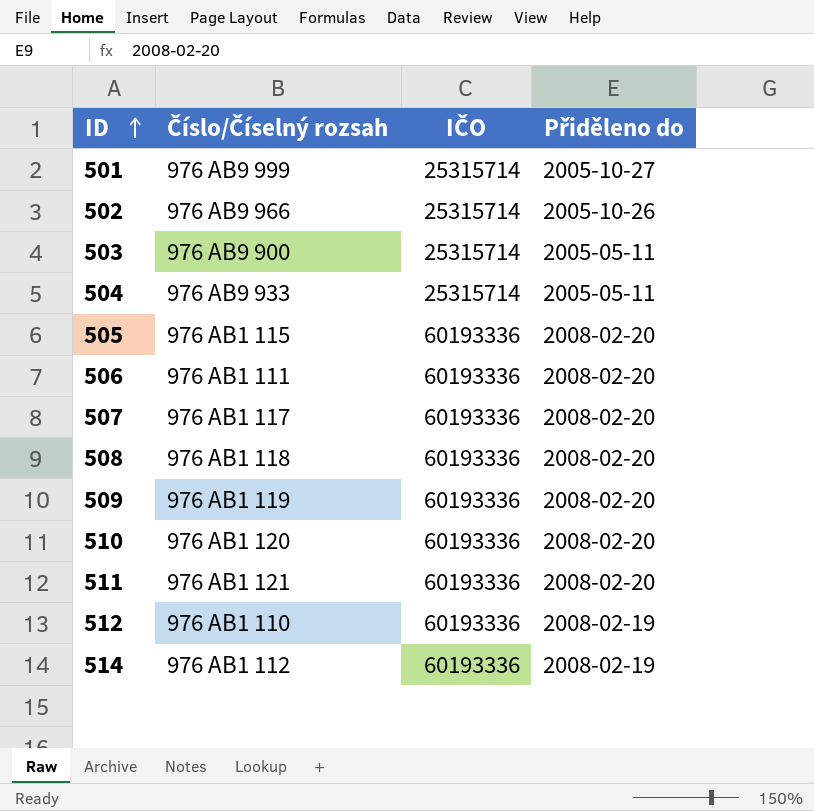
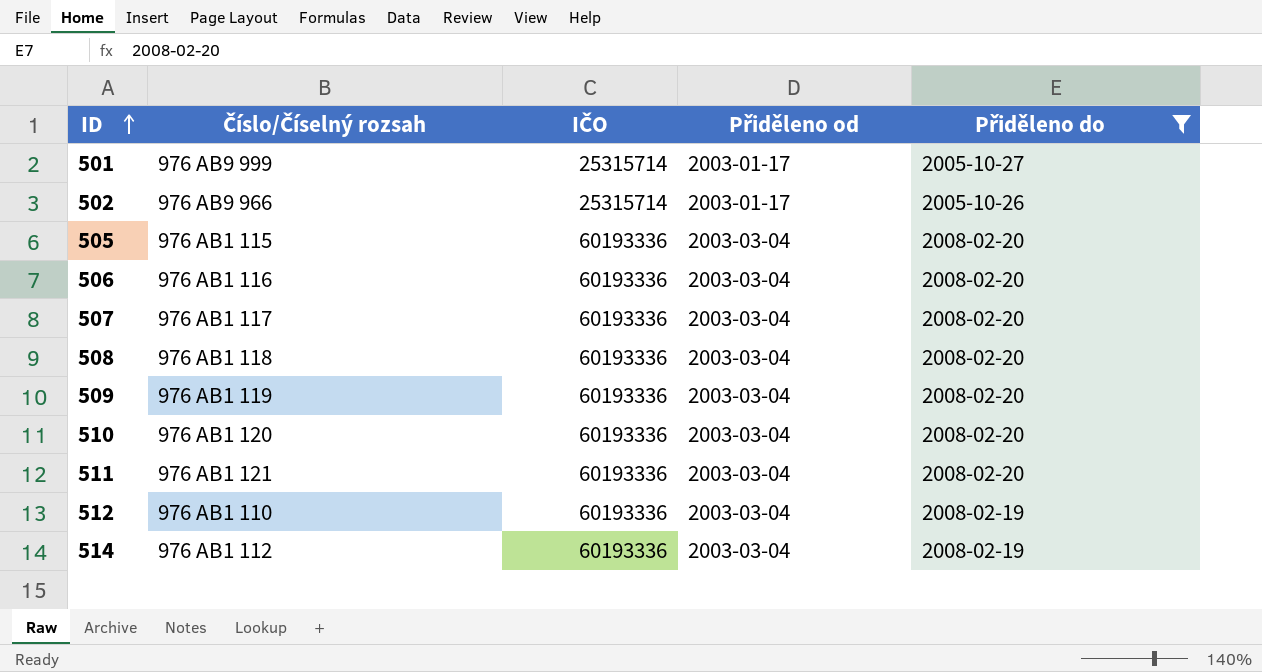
filter: none -> Přiděleno do != 2005-05-11
column Přiděleno od | position: none -> 4
506 | Číslo/Číselný rozsah: 976 AB1 111 -> 976 AB1 116

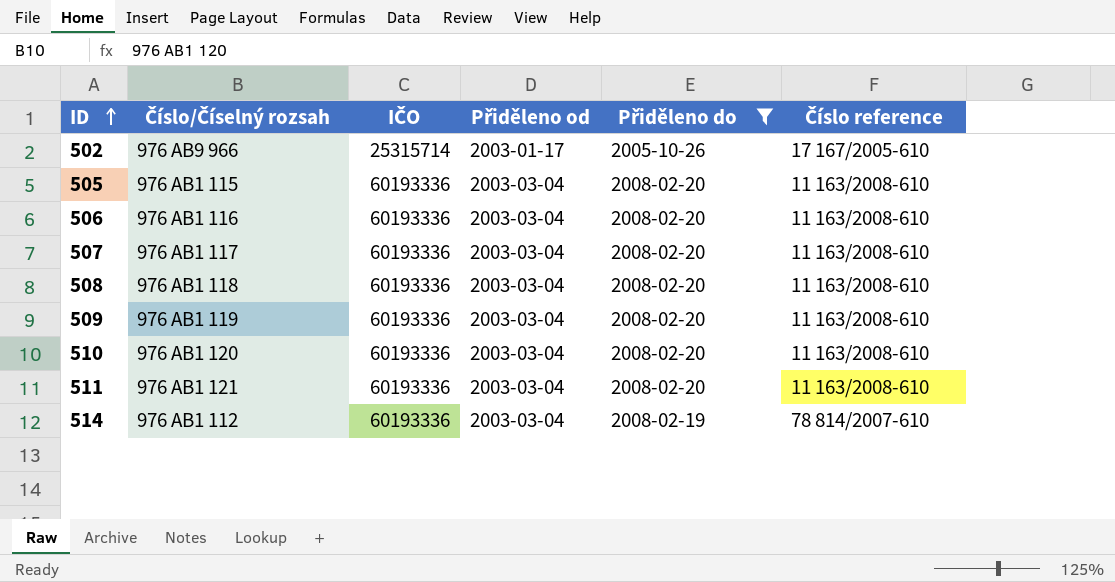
column Číslo reference | position: none -> 6
row 501: 976 AB9 999 | 25315714 | 2003-01-17 | 2005-10-27 -> none
row 512: 976 AB1 110 | 60193336 | 2003-03-04 | 2008-02-19 -> none

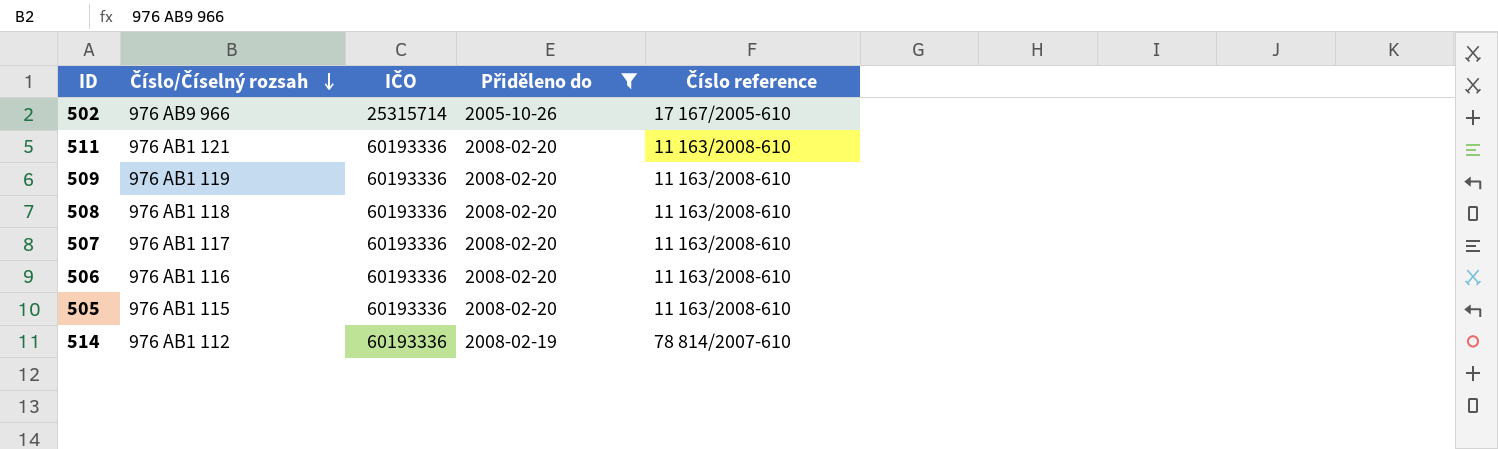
row order: ID ascending -> Číslo/Číselný rozsah descending
column Přiděleno od | position: 4 -> none
row 510: 976 AB1 120 | 60193336 | 2003-03-04 | 2008-02-20 | 11 163/2008-610 -> none

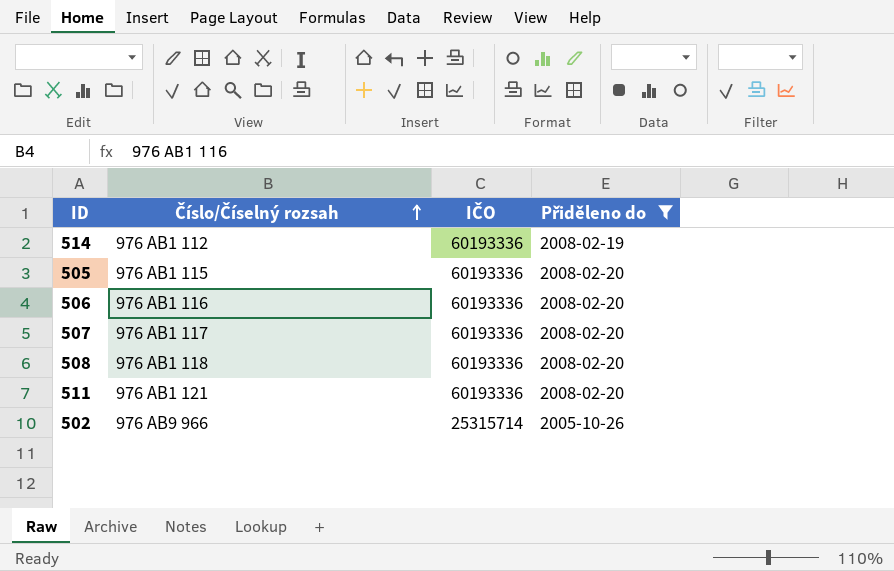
row order: Číslo/Číselný rozsah descending -> Číslo/Číselný rozsah ascending
column Číslo reference | position: 5 -> none
row 509: 976 AB1 119 | 60193336 | 2008-02-20 | 11 163/2008-610 -> none

